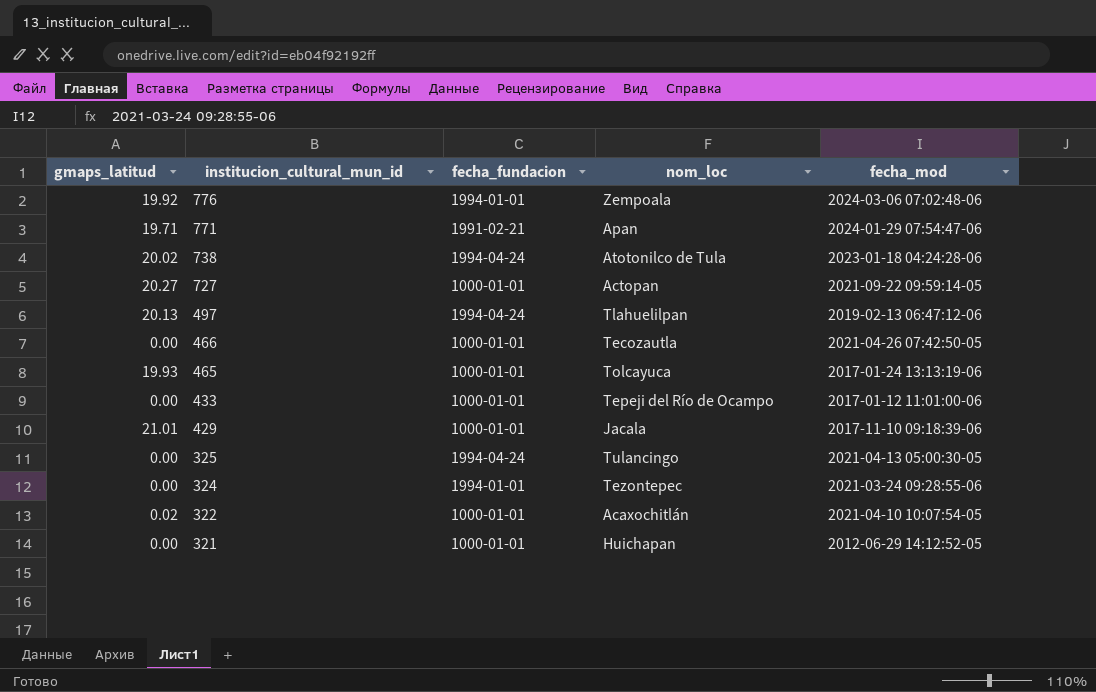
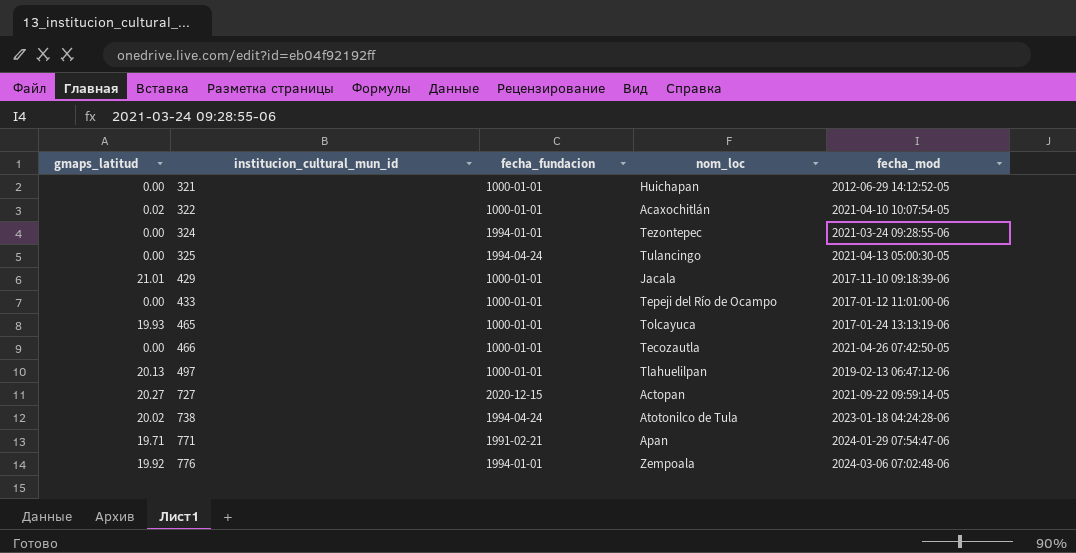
row order: institucion_cultural_mun_id descending -> institucion_cultural_mun_id ascending
497 | fecha_fundacion: 1994-04-24 -> 1000-01-01
727 | fecha_fundacion: 1000-01-01 -> 2020-12-15

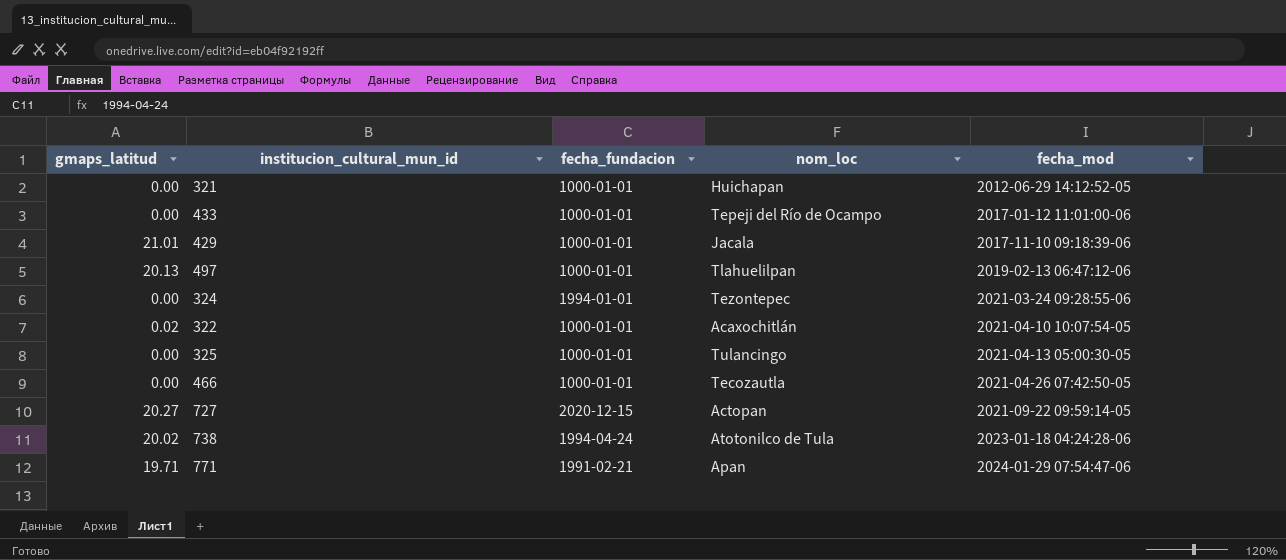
row order: institucion_cultural_mun_id ascending -> fecha_mod ascending
row 465: 19.93 | 1000-01-01 | Tolcayuca | 2017-01-24 13:13:19-06 -> none
row 776: 19.92 | 1994-01-01 | Zempoala | 2024-03-06 07:02:48-06 -> none
325 | fecha_fundacion: 1994-04-24 -> 1000-01-01

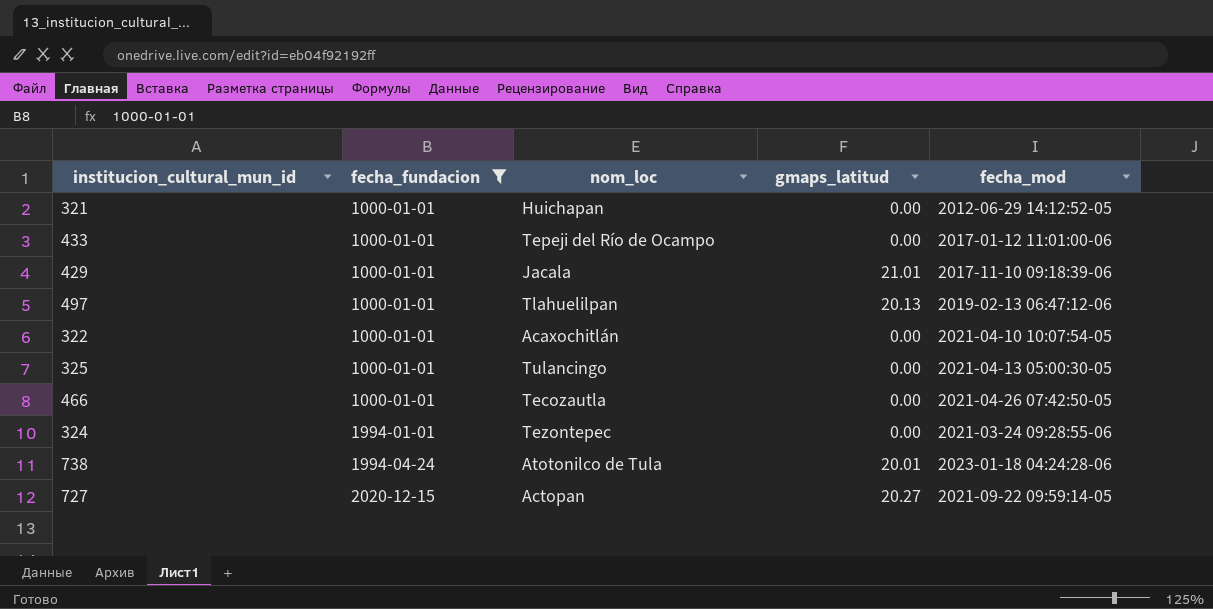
filter: none -> fecha_fundacion != 1991-02-21
row order: fecha_mod ascending -> fecha_fundacion ascending
column gmaps_latitud | position: 1 -> 4
322 | gmaps_latitud: 0.02 -> 0.00
738 | gmaps_latitud: 20.02 -> 20.01

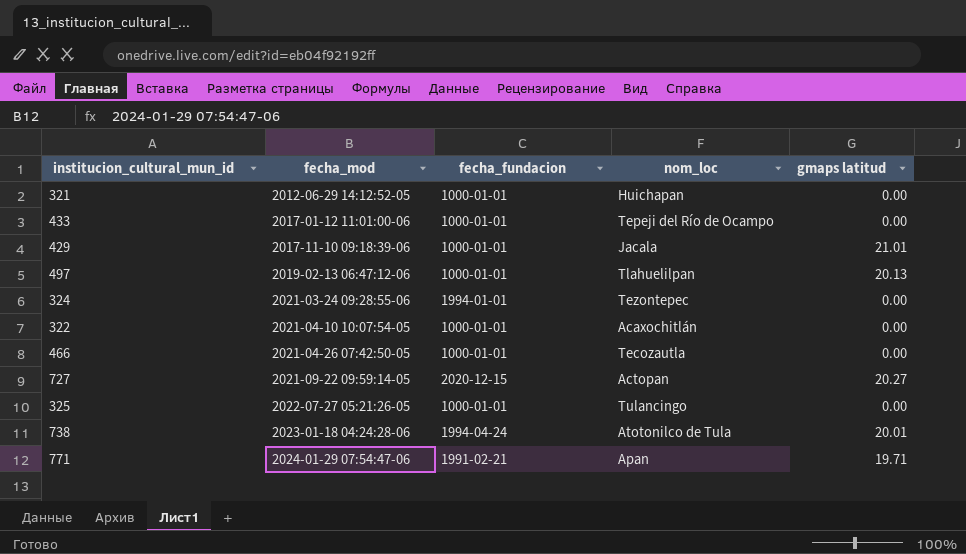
filter: fecha_fundacion != 1991-02-21 -> none
row order: fecha_fundacion ascending -> fecha_mod ascending
column fecha_mod | position: 5 -> 2
column name: gmaps_latitud -> gmaps latitud
325 | fecha_mod: 2021-04-13 05:00:30-05 -> 2022-07-27 05:21:26-05

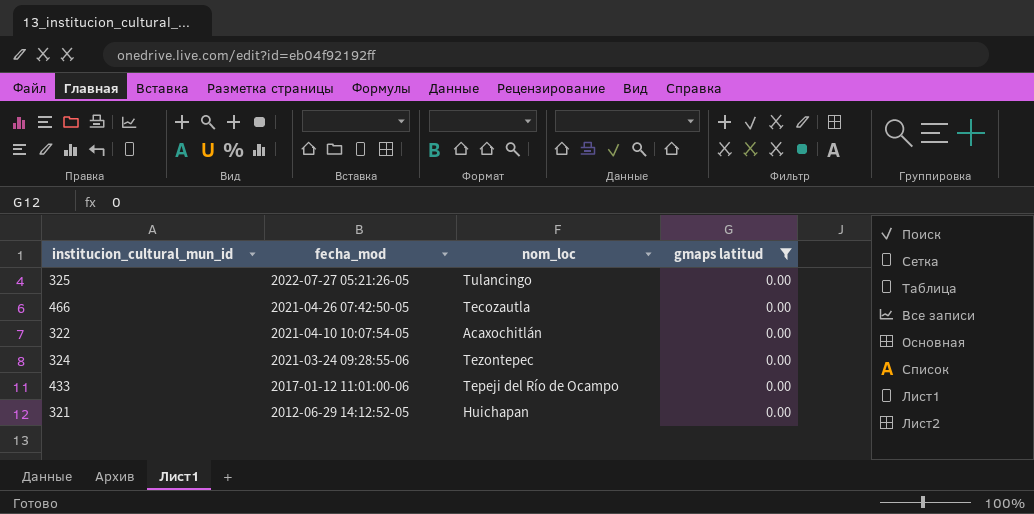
filter: none -> gmaps latitud = 0.00
row order: fecha_mod ascending -> fecha_mod descending
column fecha_fundacion | position: 3 -> none

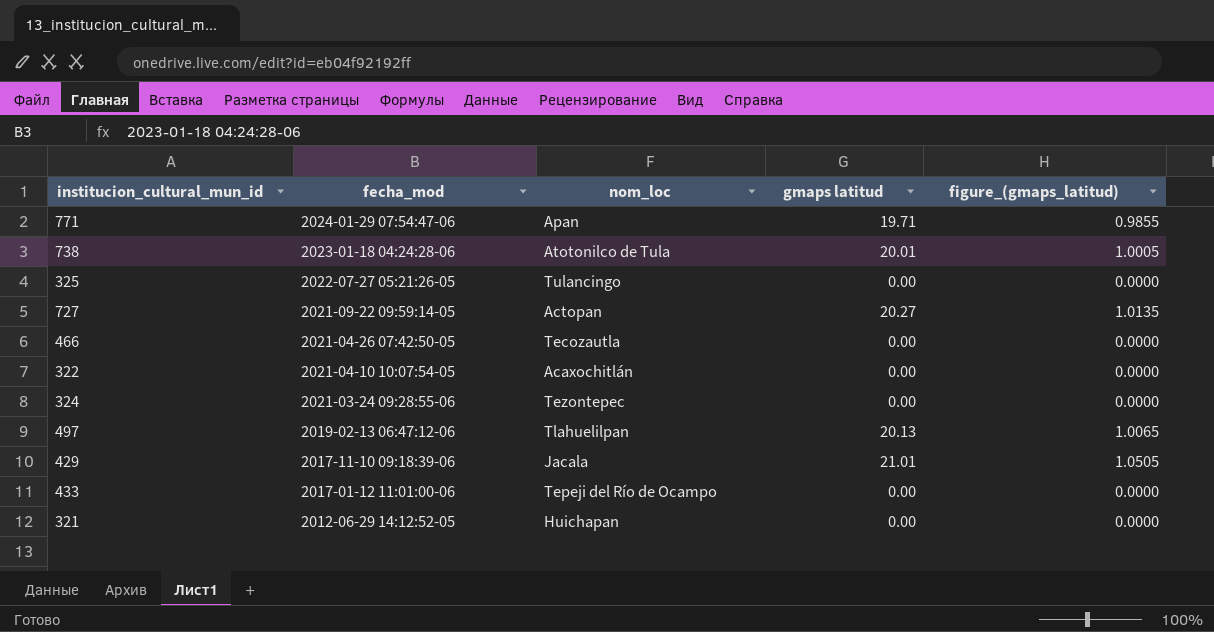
filter: gmaps latitud = 0.00 -> none
column figure_(gmaps_latitud) | formula: none -> [gmaps latitud] * 0.05

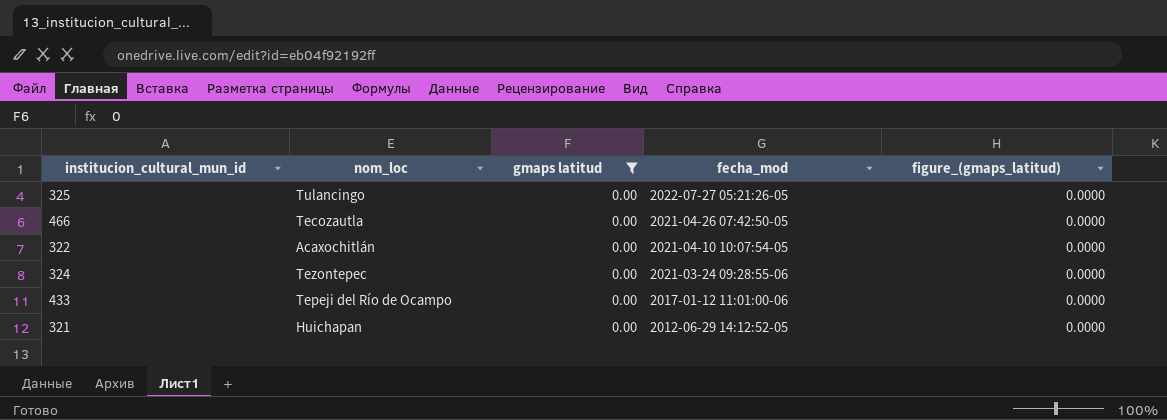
filter: none -> gmaps latitud = 0.00
column fecha_mod | position: 2 -> 4

